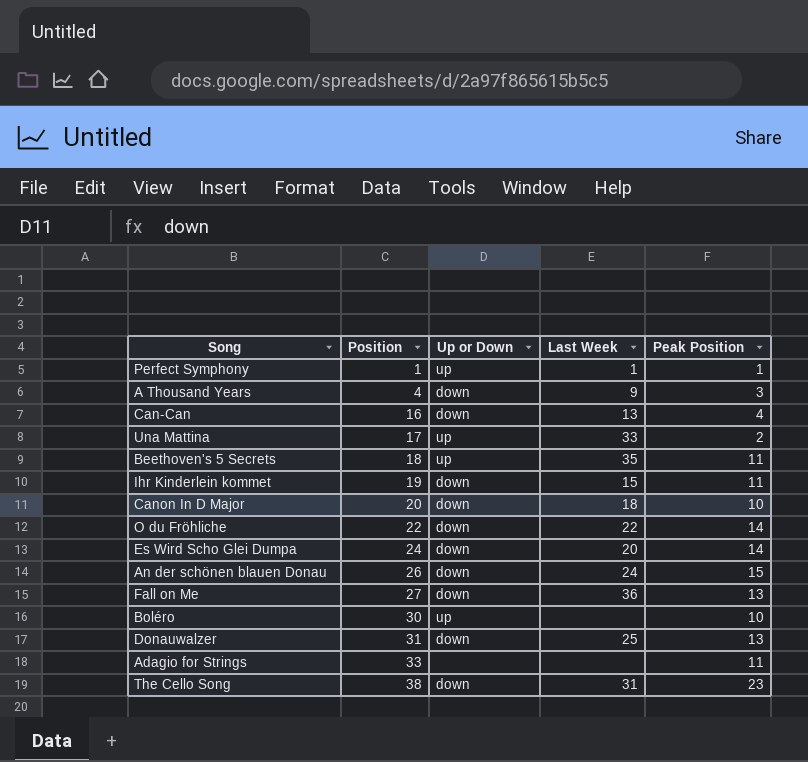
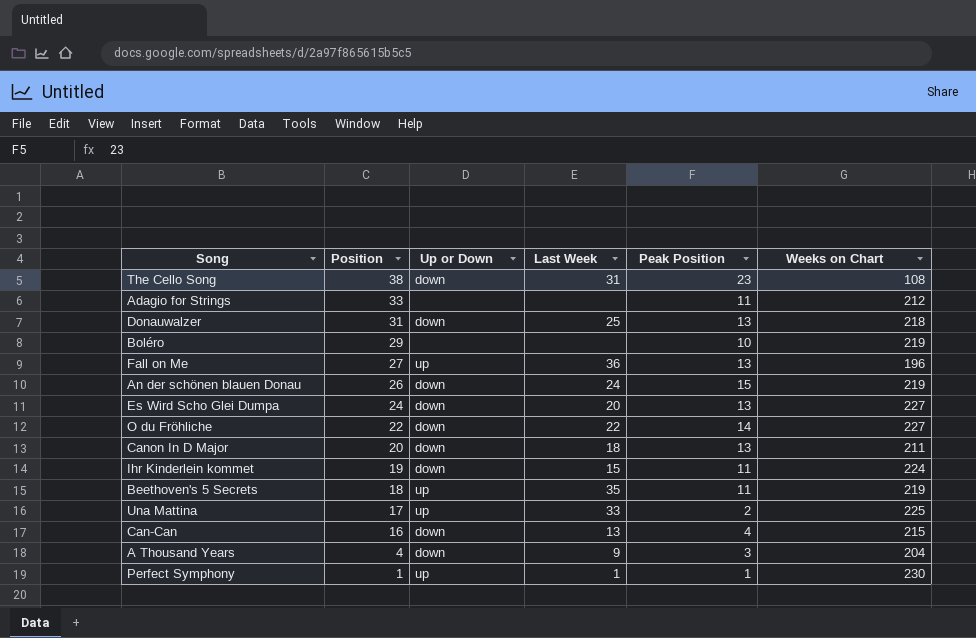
row order: Position ascending -> Position descending
column Weeks on Chart | position: none -> 6
Boléro | Position: 30 -> 29
Boléro | Up or Down: up -> none
Fall on Me | Up or Down: down -> up
Es Wird Scho Glei Dumpa | Peak Position: 14 -> 13
Canon In D Major | Peak Position: 10 -> 13

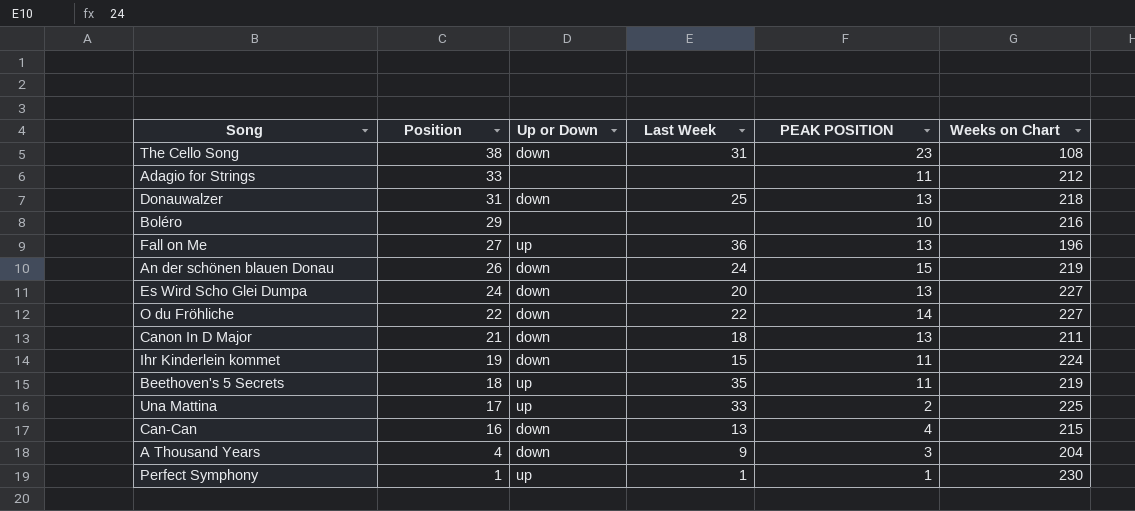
column name: Peak Position -> PEAK POSITION
Boléro | Weeks on Chart: 219 -> 216
Canon In D Major | Position: 20 -> 21

